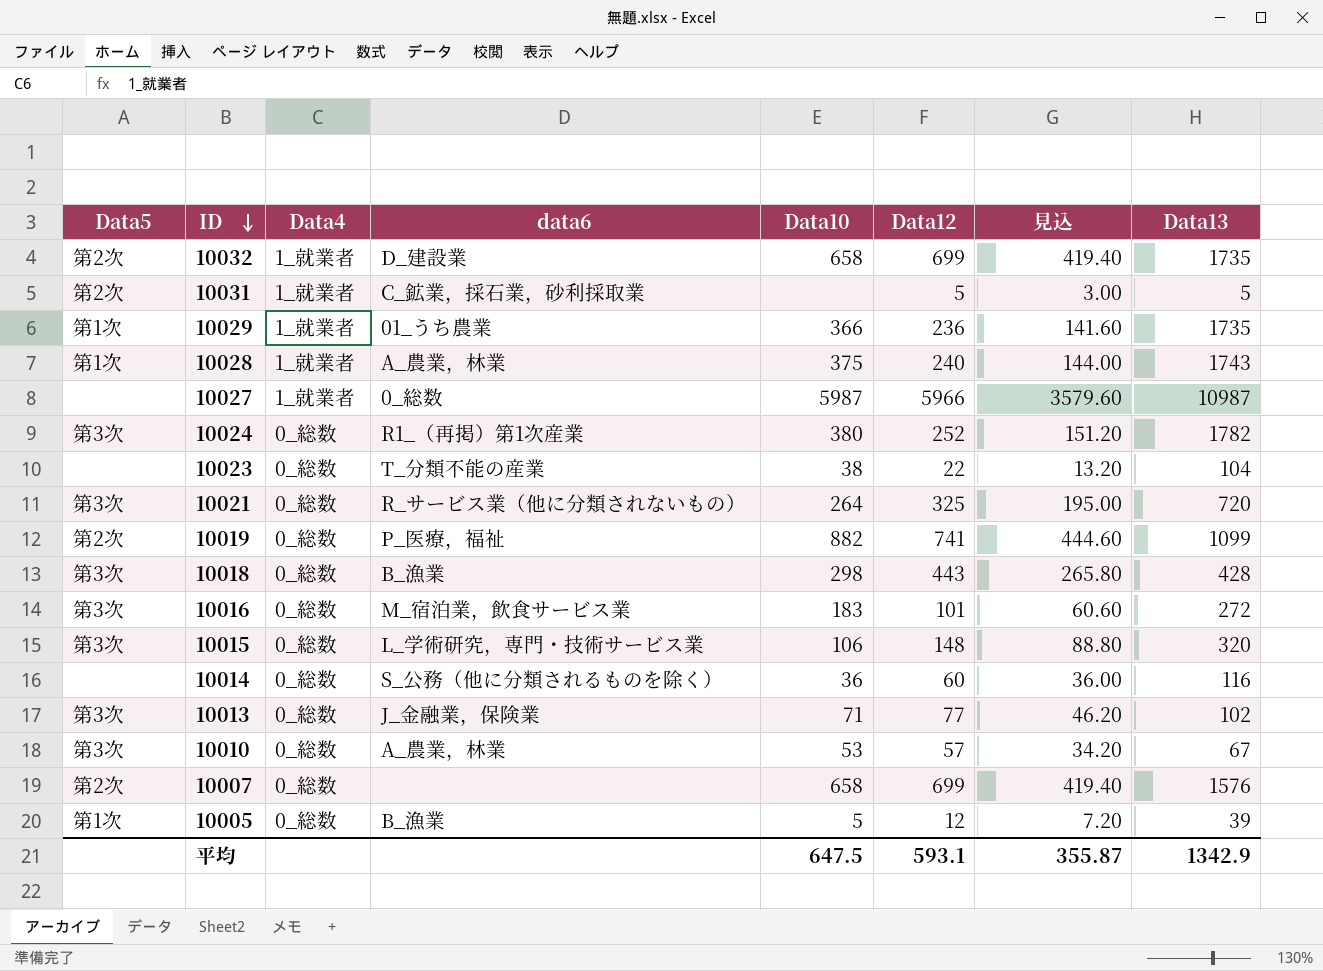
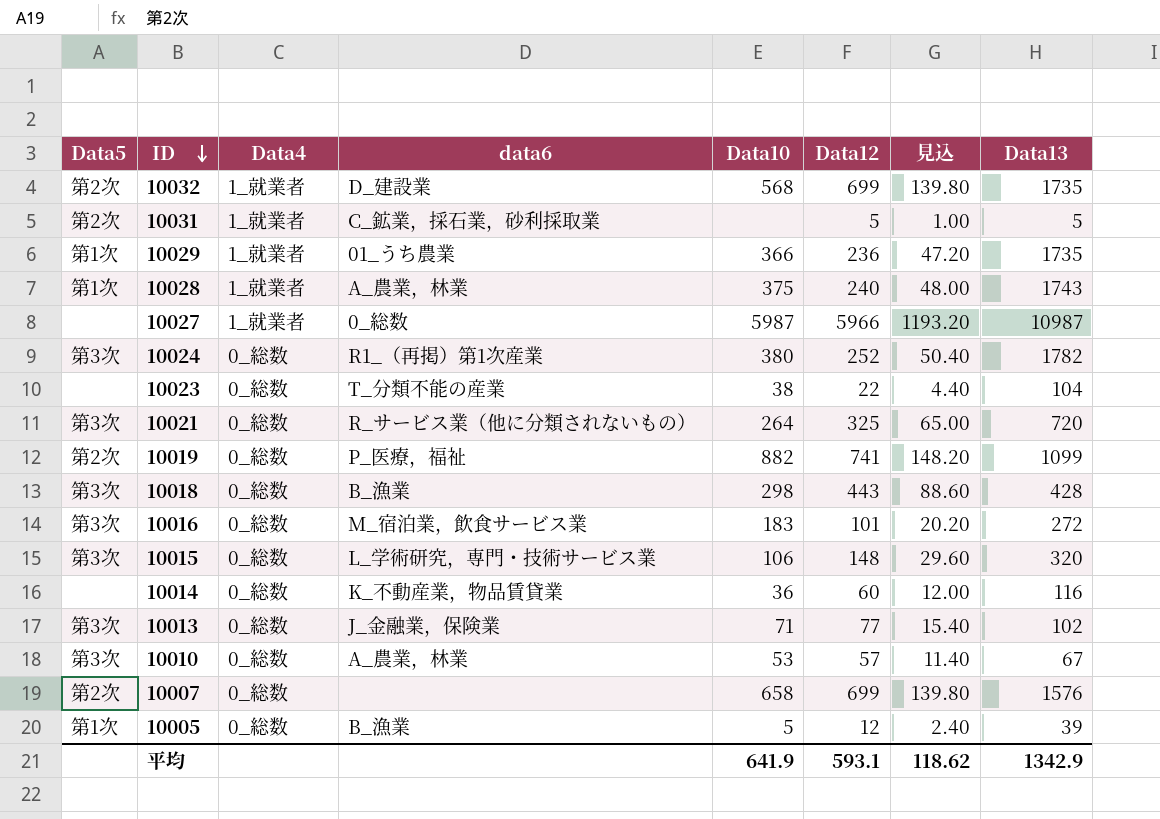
column 見込 | formula: [Data12] * 0.6 -> [Data12] * 0.2
10032 | Data10: 658 -> 568
10014 | data6: S_公務（他に分類されるものを除く） -> K_不動産業，物品賃貸業
平均 | Data10: 647.5 -> 641.9
平均 | 見込: 355.87 -> 118.62

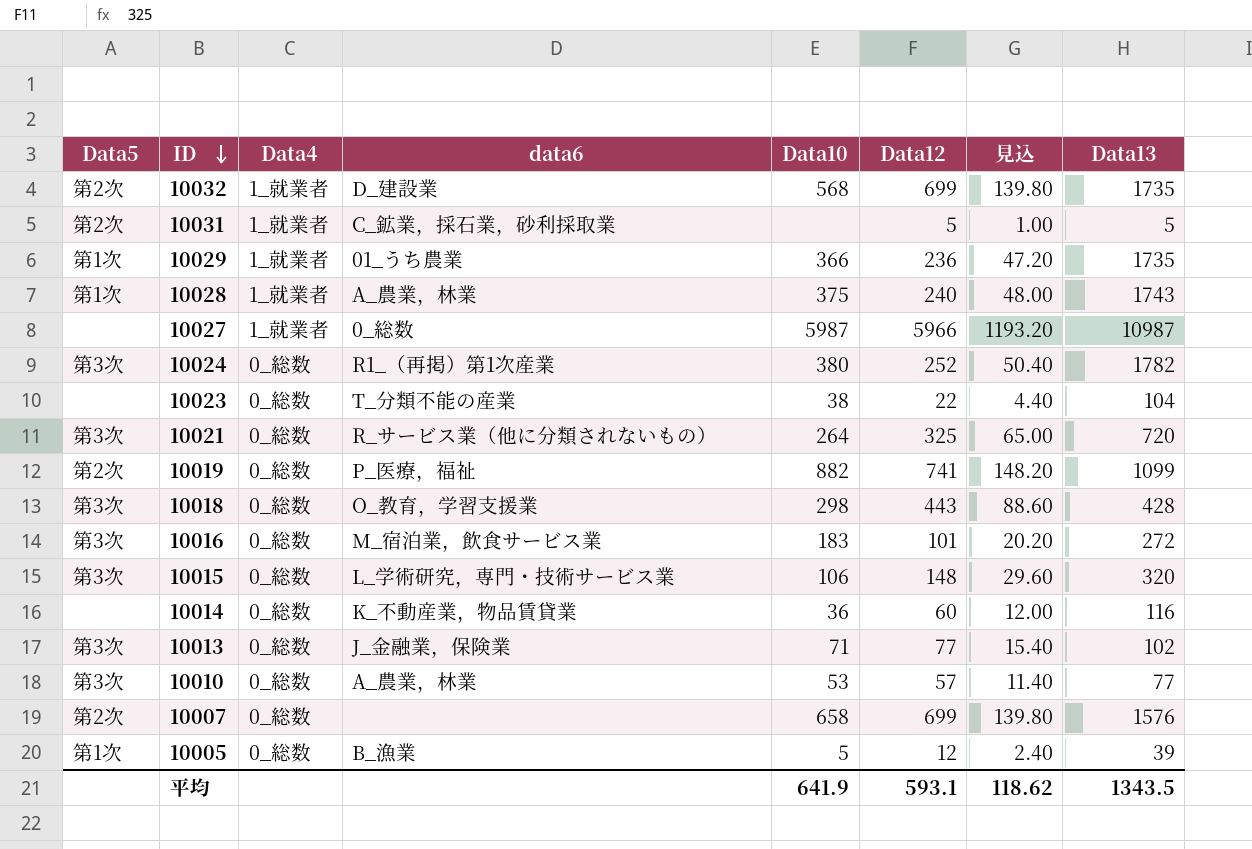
10018 | data6: B_漁業 -> O_教育，学習支援業
10010 | Data13: 67 -> 77
平均 | Data13: 1342.9 -> 1343.5

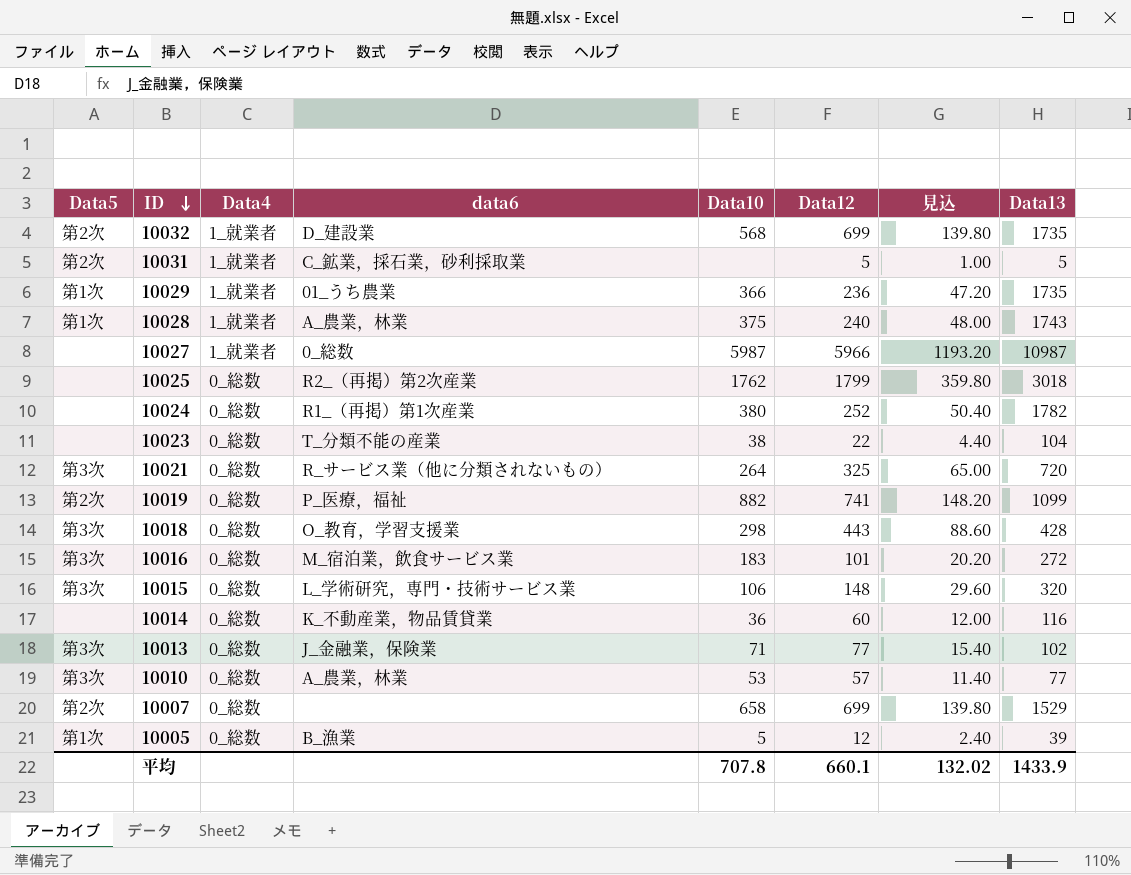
row 10025: none -> none | 0_総数 | R2_（再掲）第2次産業 | 1762 | 1799 | 359.80 | 3018
10024 | Data5: 第3次 -> none
10007 | Data13: 1576 -> 1529
平均 | Data10: 641.9 -> 707.8
平均 | Data12: 593.1 -> 660.1
平均 | 見込: 118.62 -> 132.02
平均 | Data13: 1343.5 -> 1433.9

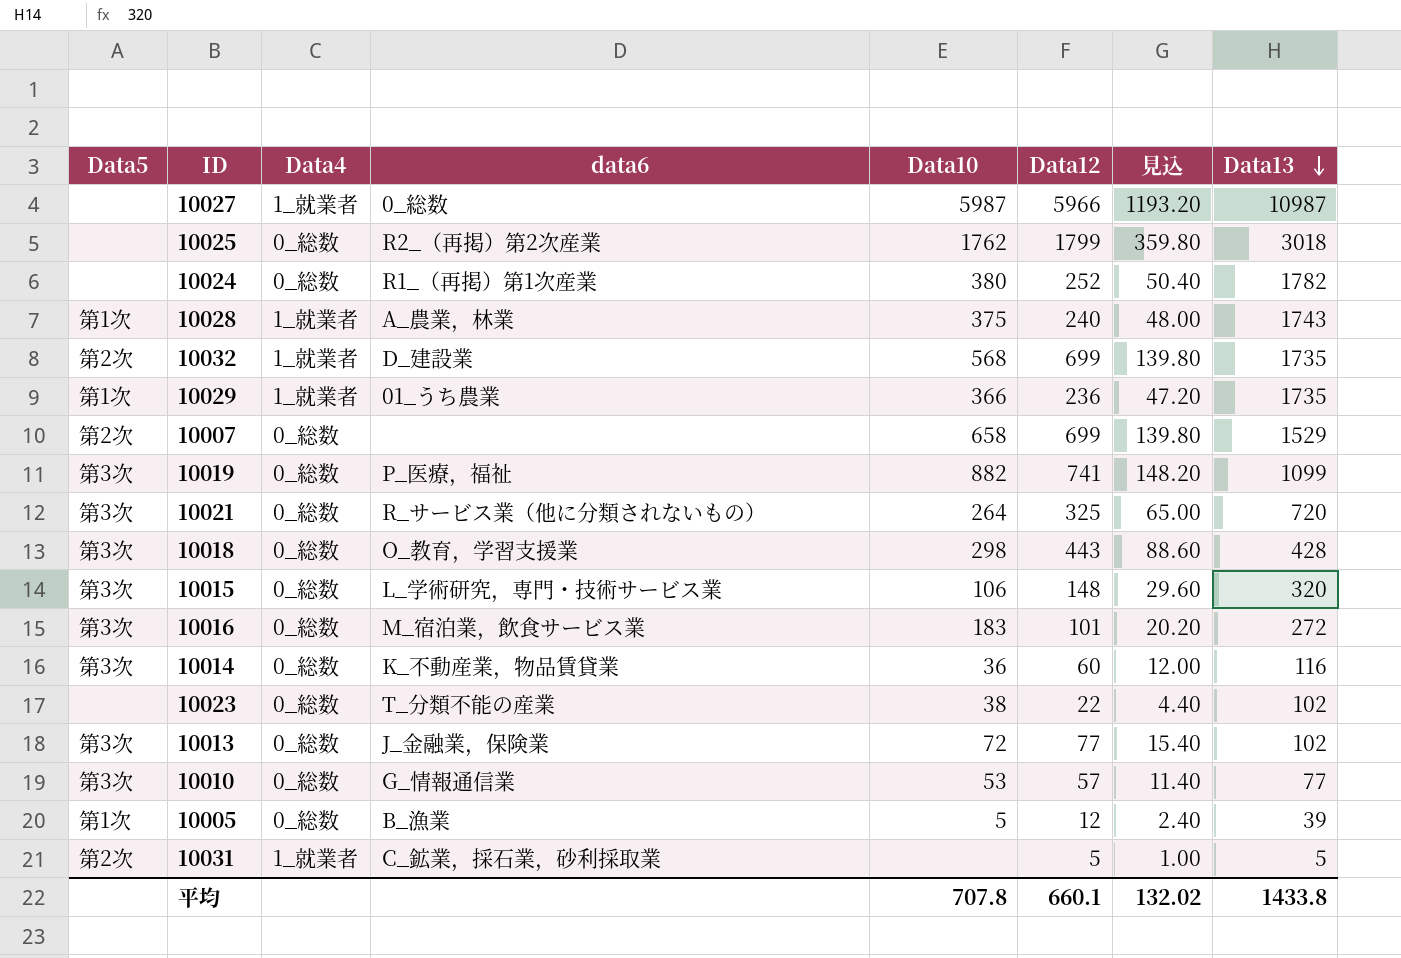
row order: ID descending -> Data13 descending
10019 | Data5: 第2次 -> 第3次
10014 | Data5: none -> 第3次
10023 | Data13: 104 -> 102
10013 | Data10: 71 -> 72
10010 | data6: A_農業，林業 -> G_情報通信業
平均 | Data13: 1433.9 -> 1433.8

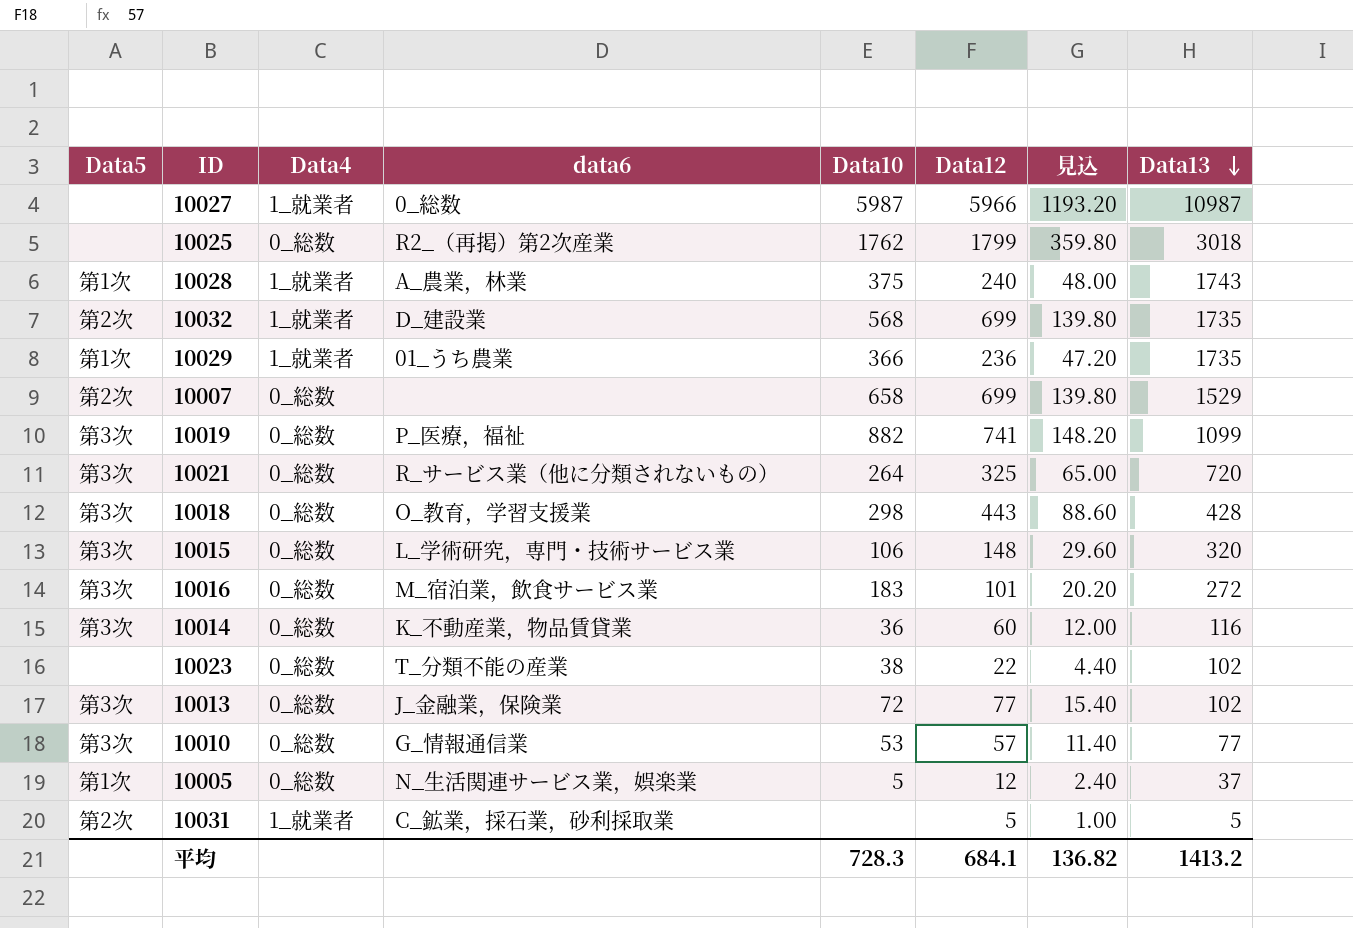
row 10024: none | 0_総数 | R1_（再掲）第1次産業 | 380 | 252 | 50.40 | 1782 -> none
10005 | data6: B_漁業 -> N_生活関連サービス業，娯楽業
10005 | Data13: 39 -> 37
平均 | Data10: 707.8 -> 728.3
平均 | Data12: 660.1 -> 684.1
平均 | 見込: 132.02 -> 136.82
平均 | Data13: 1433.8 -> 1413.2

